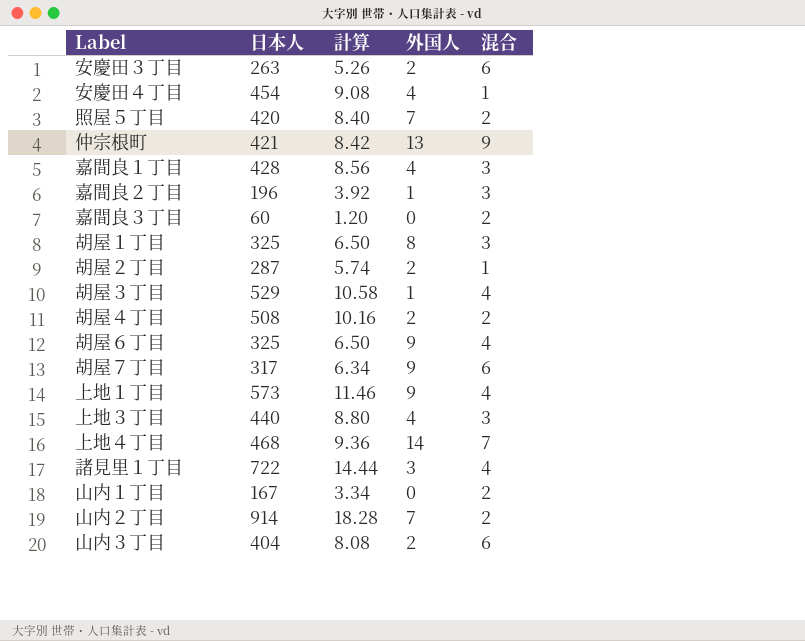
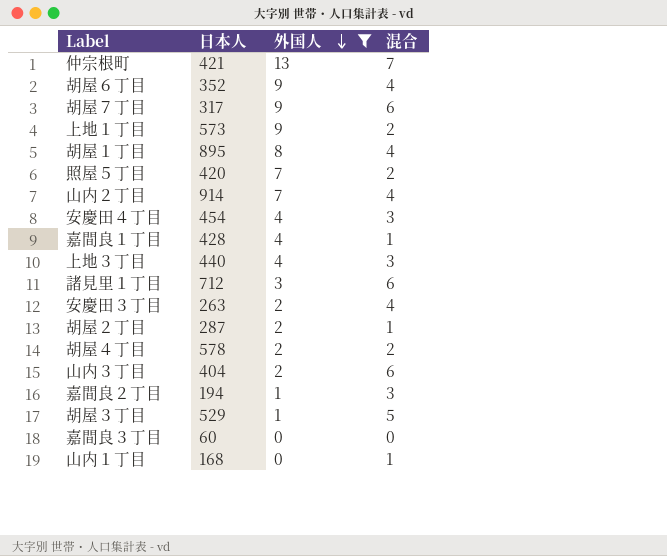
filter: none -> 外国人 != 14
row order: none -> 外国人 descending
column 計算 | formula: [日本人] * 0.02 -> none
仲宗根町 | 混合: 9 -> 7
胡屋６丁目 | 日本人: 325 -> 352
上地１丁目 | 混合: 4 -> 2
胡屋１丁目 | 日本人: 325 -> 895
胡屋１丁目 | 混合: 3 -> 4
山内２丁目 | 混合: 2 -> 4
安慶田４丁目 | 混合: 1 -> 3
嘉間良１丁目 | 混合: 3 -> 1
諸見里１丁目 | 日本人: 722 -> 712
諸見里１丁目 | 混合: 4 -> 6
安慶田３丁目 | 混合: 6 -> 4
胡屋４丁目 | 日本人: 508 -> 578
嘉間良２丁目 | 日本人: 196 -> 194
胡屋３丁目 | 混合: 4 -> 5
嘉間良３丁目 | 混合: 2 -> 0
山内１丁目 | 日本人: 167 -> 168
山内１丁目 | 混合: 2 -> 1

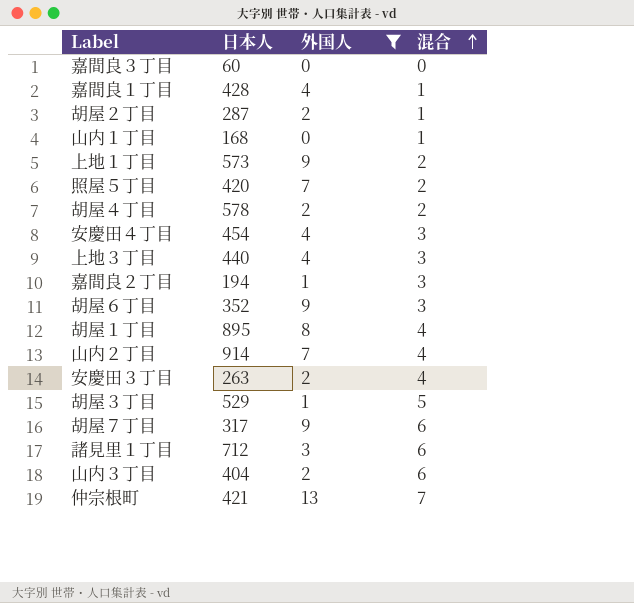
row order: 外国人 descending -> 混合 ascending
胡屋６丁目 | 混合: 4 -> 3

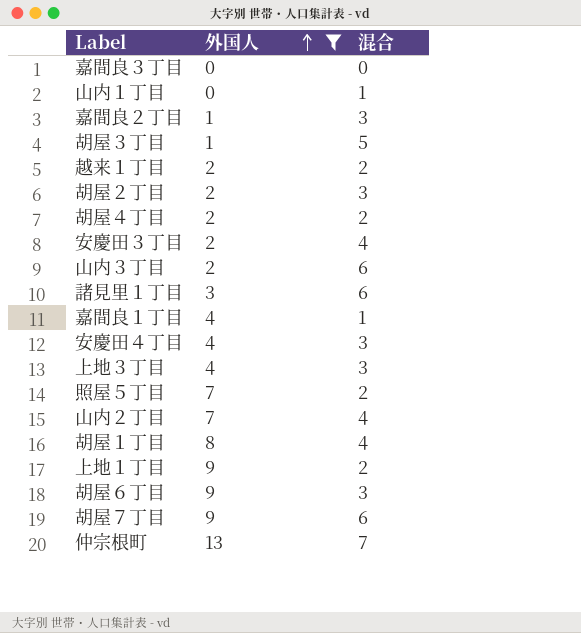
row order: 混合 ascending -> 外国人 ascending
column 日本人 | position: 2 -> none
row 越来１丁目: none -> 2 | 2
胡屋２丁目 | 混合: 1 -> 3

